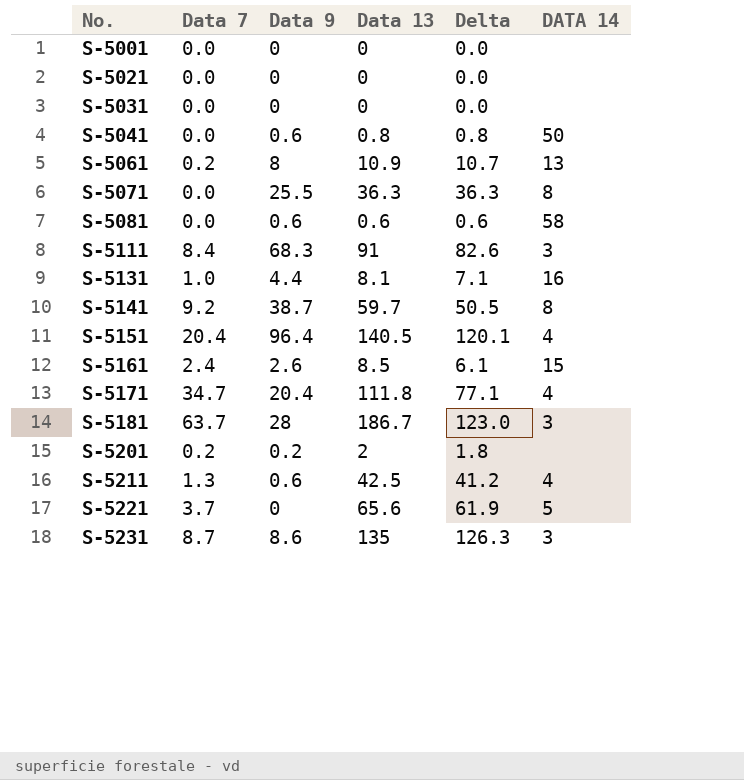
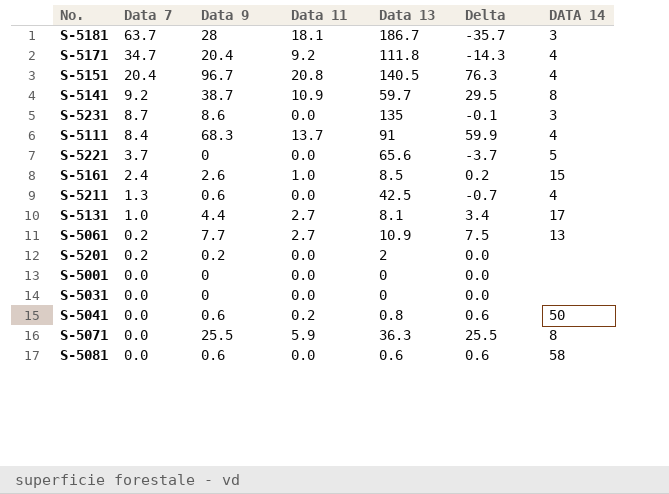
row order: No. ascending -> Data 7 descending
column Data 11 | position: none -> 4
column Delta | formula: [Data 13] - [Data 7] -> [Data 9] - [Data 7]
row S-5021: 0.0 | 0 | 0 | 0.0 | none -> none
S-5151 | Data 9: 96.4 -> 96.7
S-5111 | DATA 14: 3 -> 4
S-5131 | DATA 14: 16 -> 17
S-5061 | Data 9: 8 -> 7.7

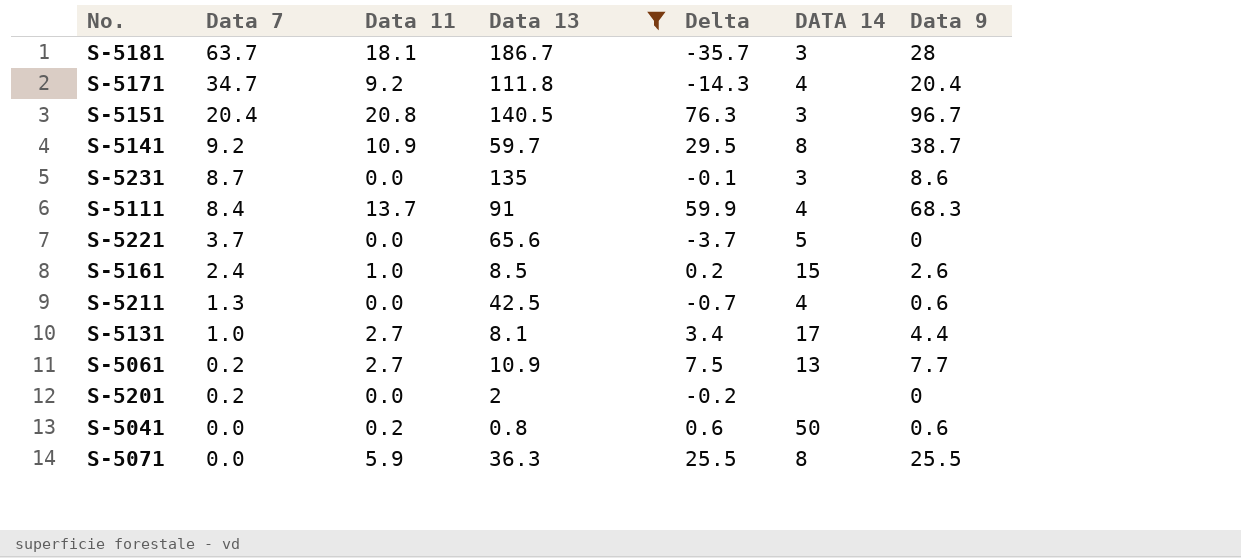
filter: none -> Data 13 >= 0.8
column Data 9 | position: 3 -> 7
S-5151 | DATA 14: 4 -> 3
S-5201 | Delta: 0.0 -> -0.2
S-5201 | Data 9: 0.2 -> 0

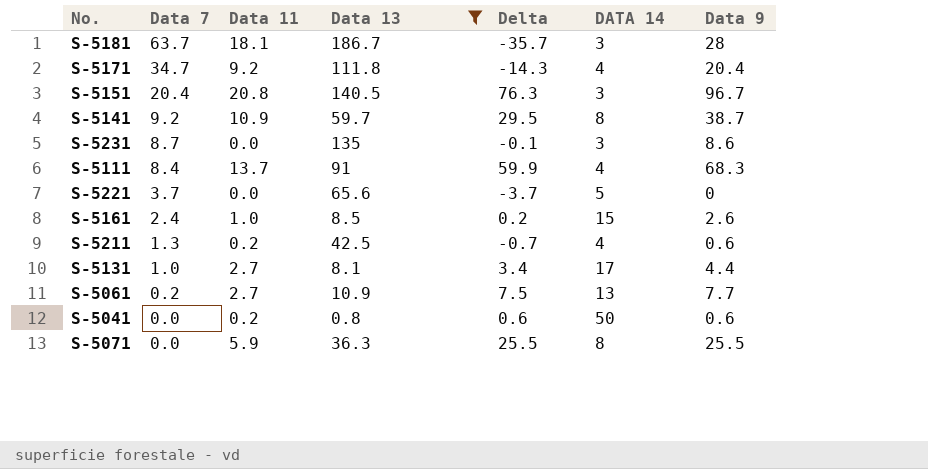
row S-5201: 0.2 | 0.0 | 2 | -0.2 | none | 0 -> none
S-5211 | Data 11: 0.0 -> 0.2

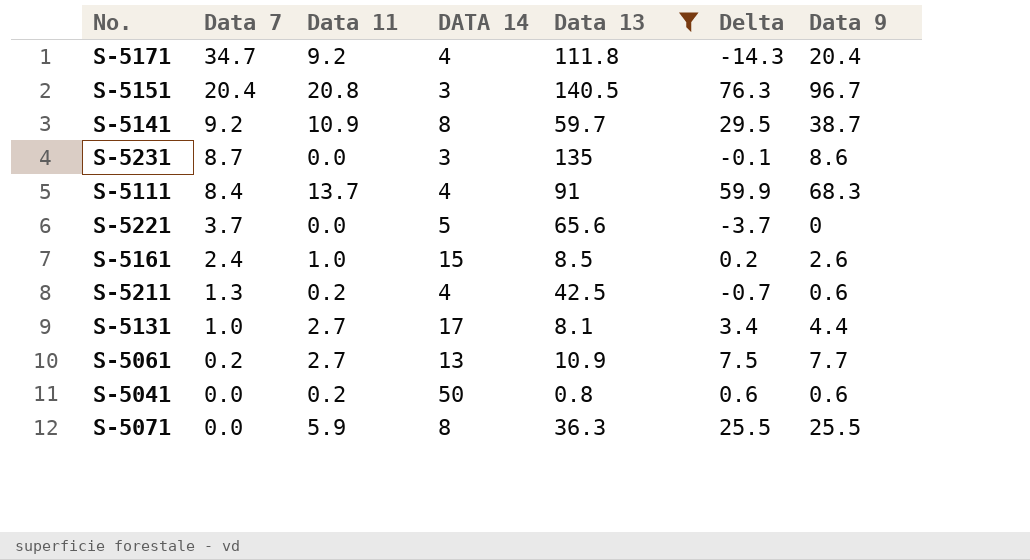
column DATA 14 | position: 6 -> 4
row S-5181: 63.7 | 18.1 | 186.7 | -35.7 | 3 | 28 -> none

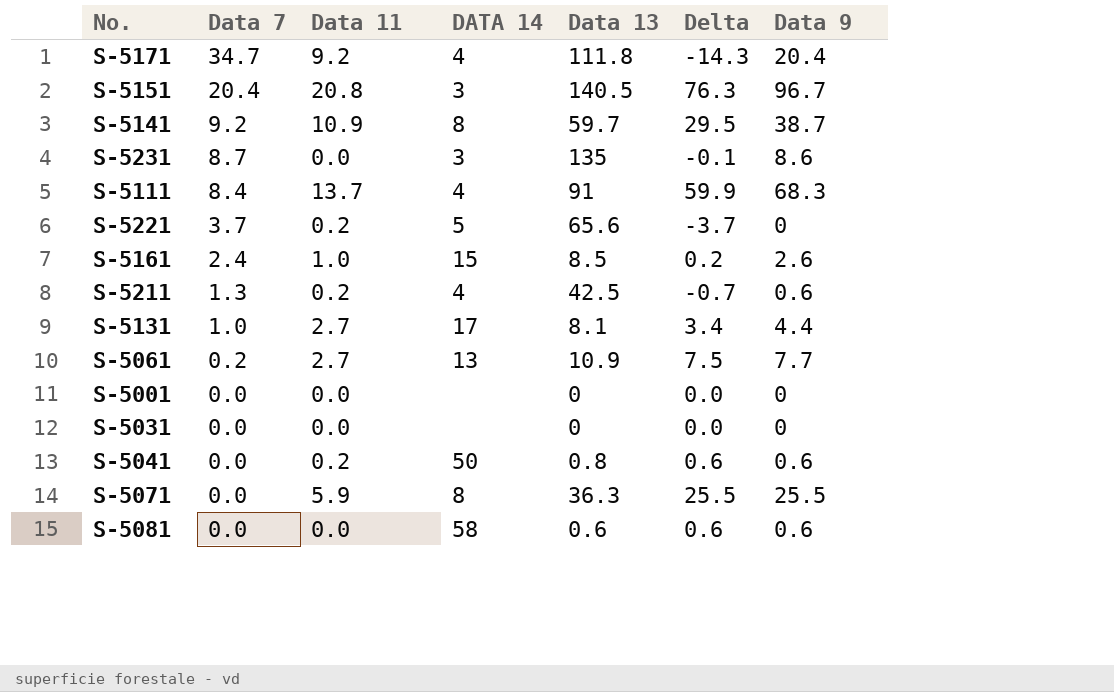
filter: Data 13 >= 0.8 -> none
S-5221 | Data 11: 0.0 -> 0.2

